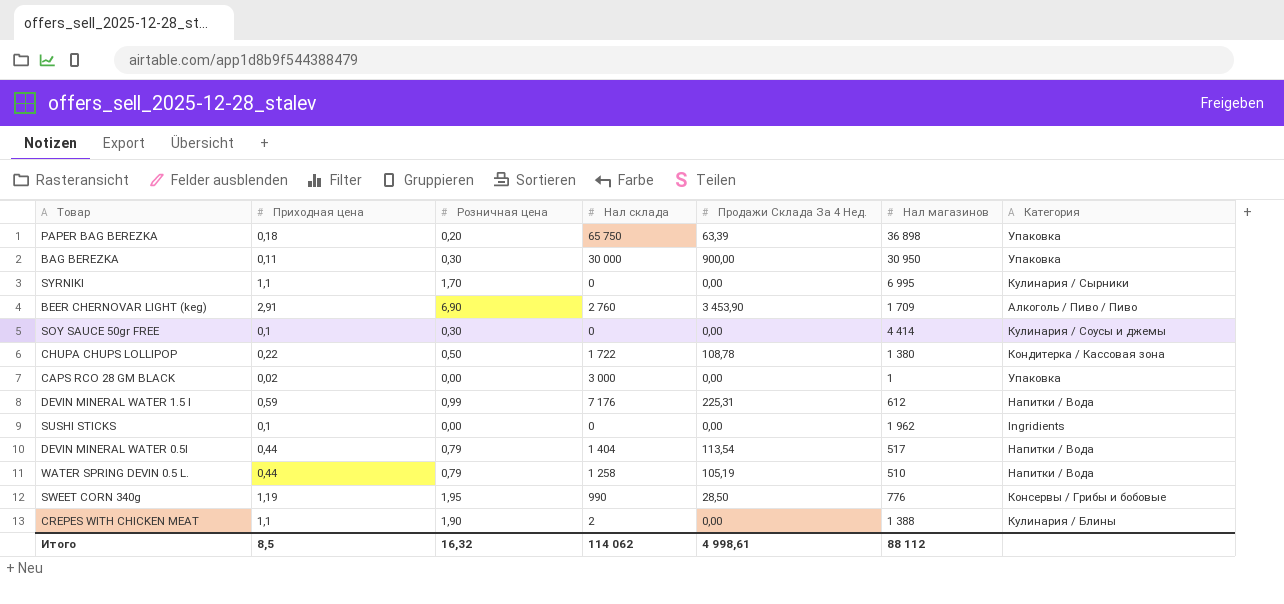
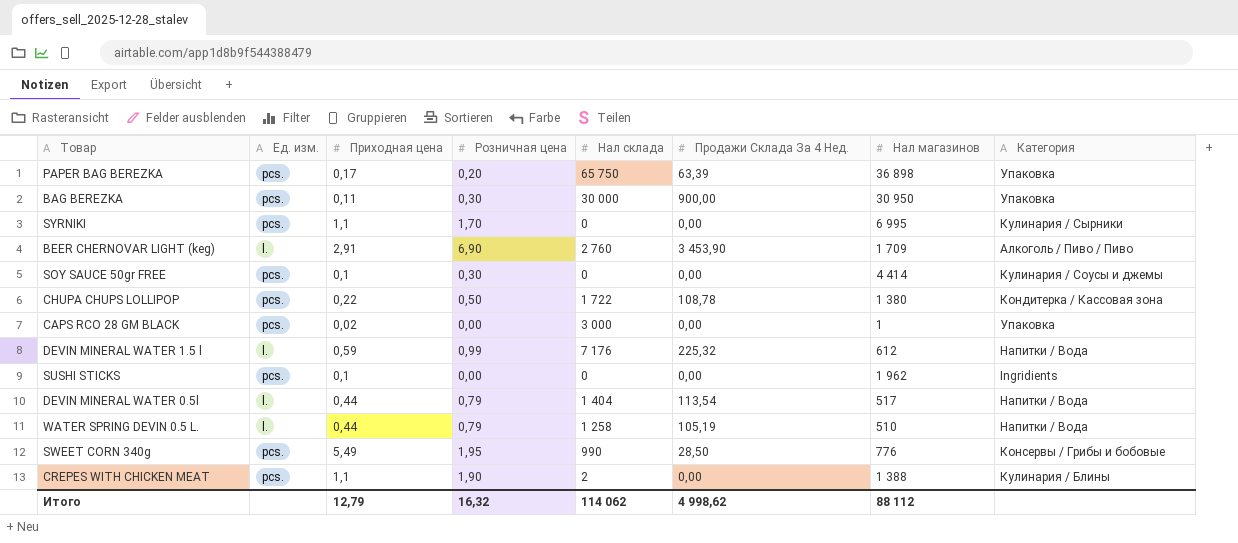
column Ед. изм. | position: none -> 2
PAPER BAG BEREZKA | Приходная цена: 0,18 -> 0,17
DEVIN MINERAL WATER 1.5 l | Продажи Склада За 4 Нед.: 225,31 -> 225,32
SWEET CORN 340g | Приходная цена: 1,19 -> 5,49
Итого | Приходная цена: 8,5 -> 12,79
Итого | Продажи Склада За 4 Нед.: 4 998,61 -> 4 998,62

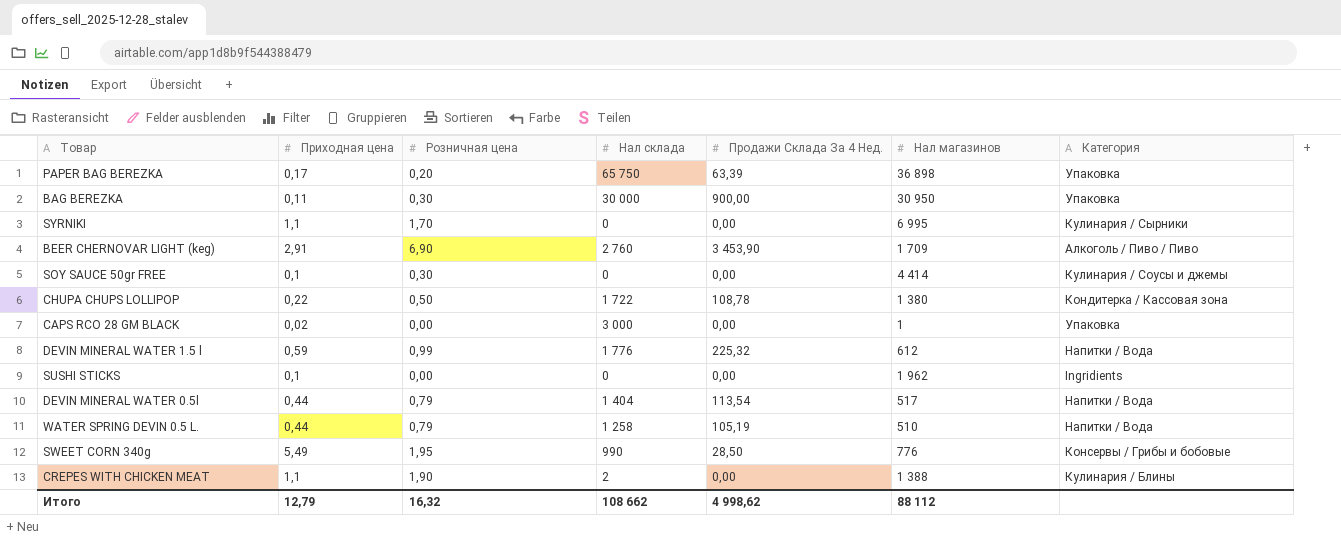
column Ед. изм. | position: 2 -> none
DEVIN MINERAL WATER 1.5 l | Нал склада: 7 176 -> 1 776
Итого | Нал склада: 114 062 -> 108 662

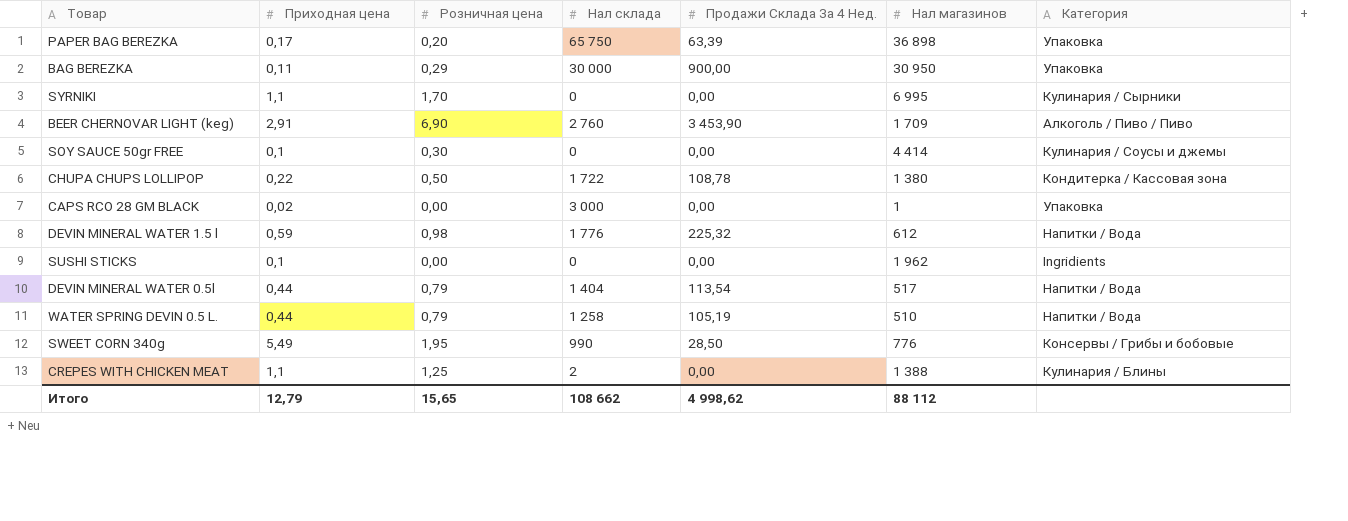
BAG BEREZKA | Розничная цена: 0,30 -> 0,29
DEVIN MINERAL WATER 1.5 l | Розничная цена: 0,99 -> 0,98
CREPES WITH CHICKEN MEAT | Розничная цена: 1,90 -> 1,25
Итого | Розничная цена: 16,32 -> 15,65

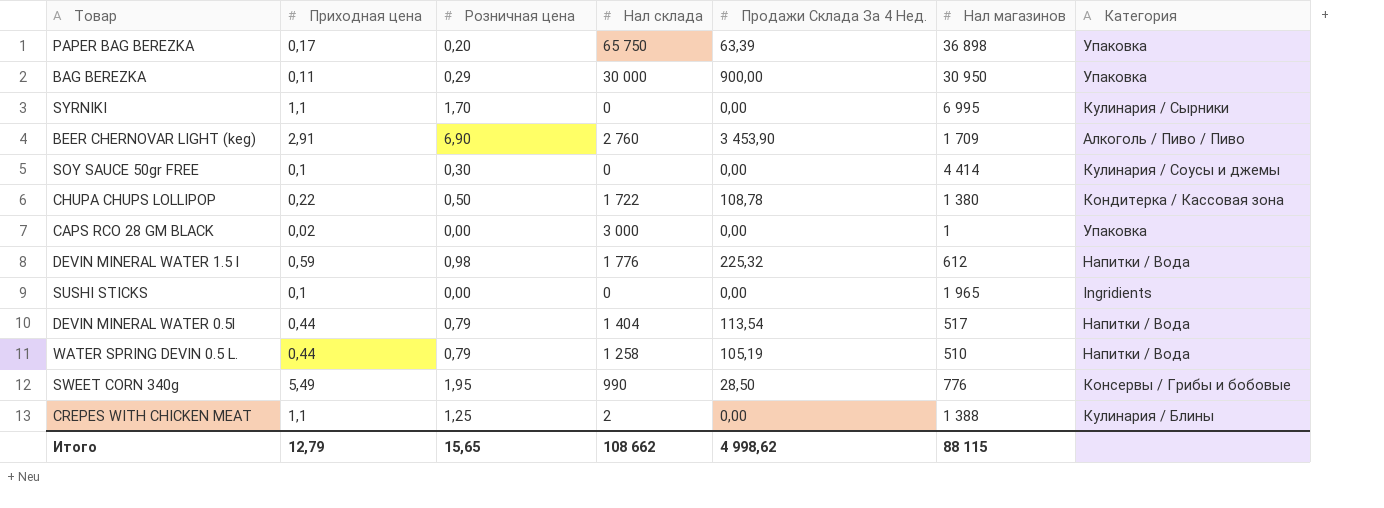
SUSHI STICKS | Нал магазинов: 1 962 -> 1 965
Итого | Нал магазинов: 88 112 -> 88 115

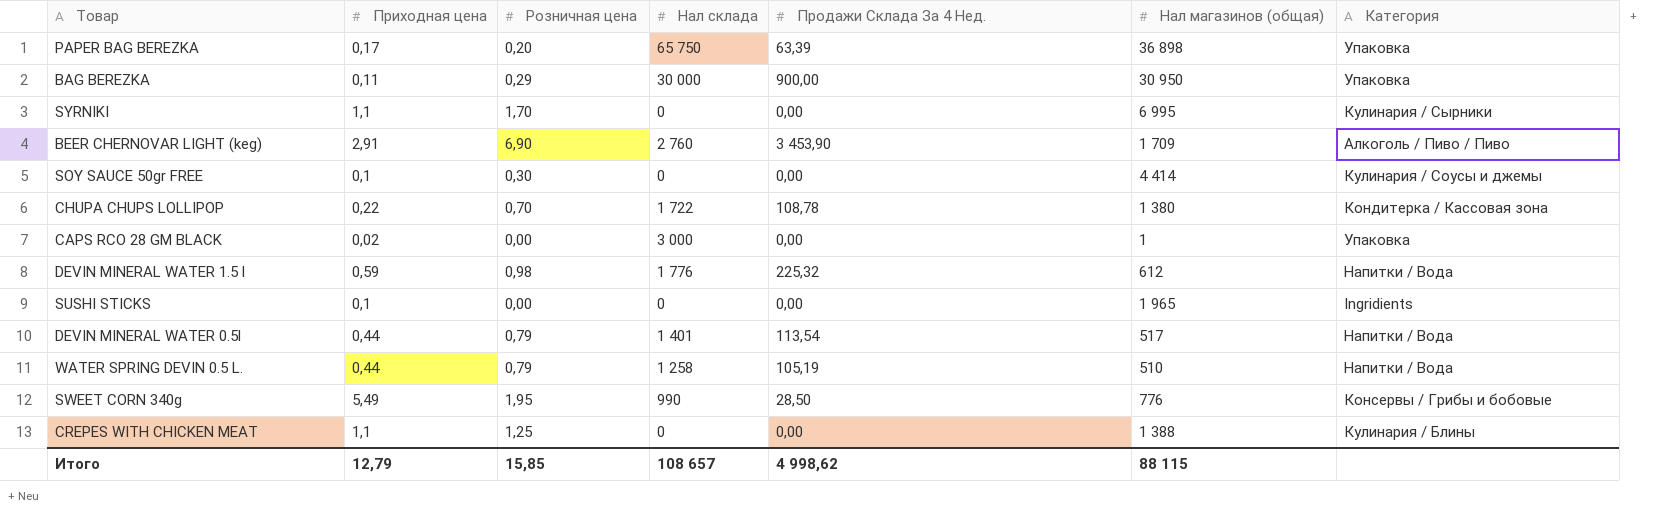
column name: Нал магазинов -> Нал магазинов (общая)
CHUPA CHUPS LOLLIPOP | Розничная цена: 0,50 -> 0,70
DEVIN MINERAL WATER 0.5l | Нал склада: 1 404 -> 1 401
CREPES WITH CHICKEN MEAT | Нал склада: 2 -> 0
Итого | Розничная цена: 15,65 -> 15,85
Итого | Нал склада: 108 662 -> 108 657

